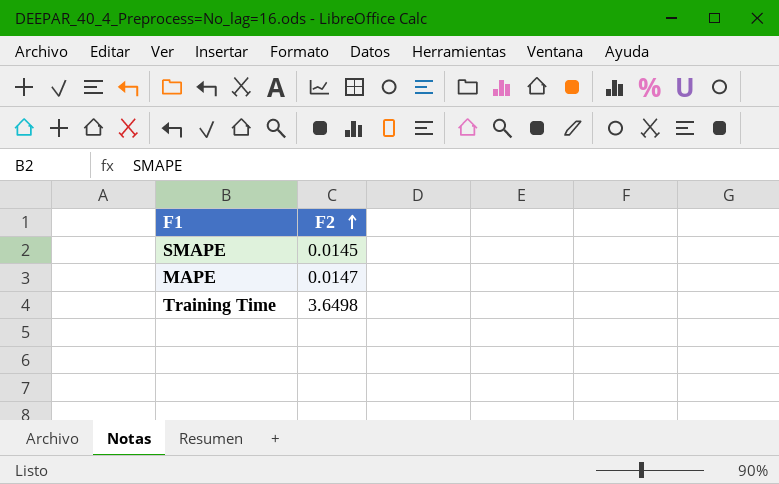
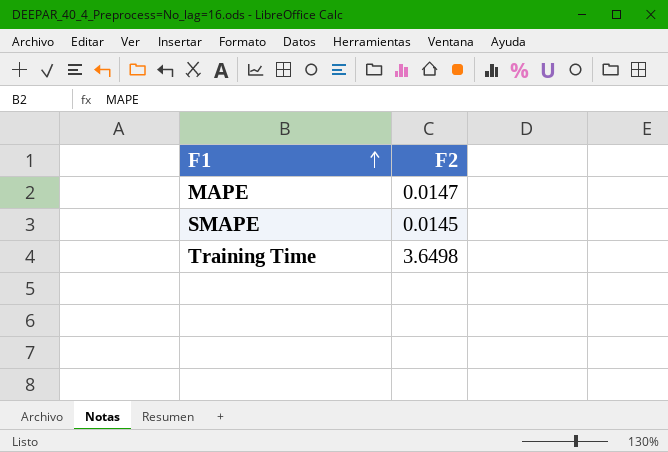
row order: F2 ascending -> F1 ascending

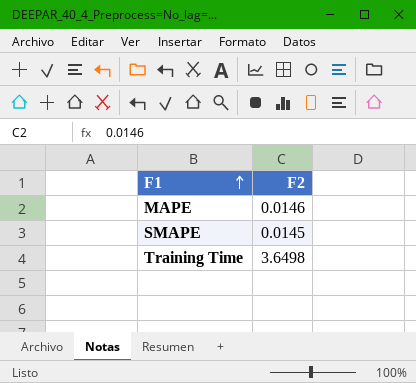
MAPE | F2: 0.0147 -> 0.0146

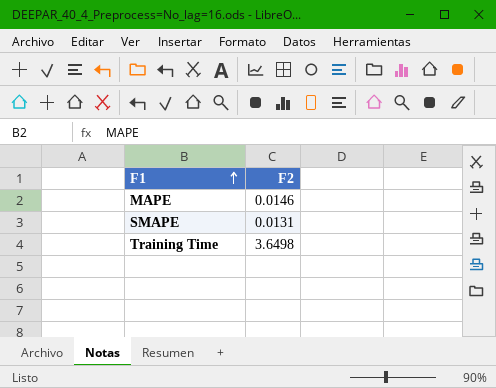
SMAPE | F2: 0.0145 -> 0.0131

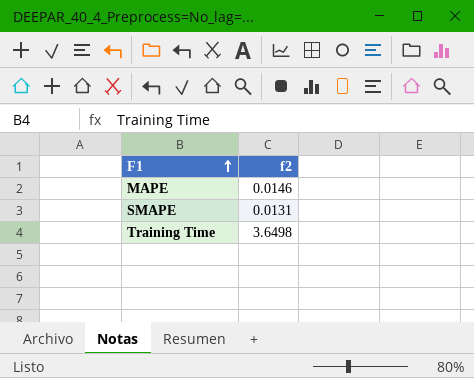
column name: F2 -> f2

